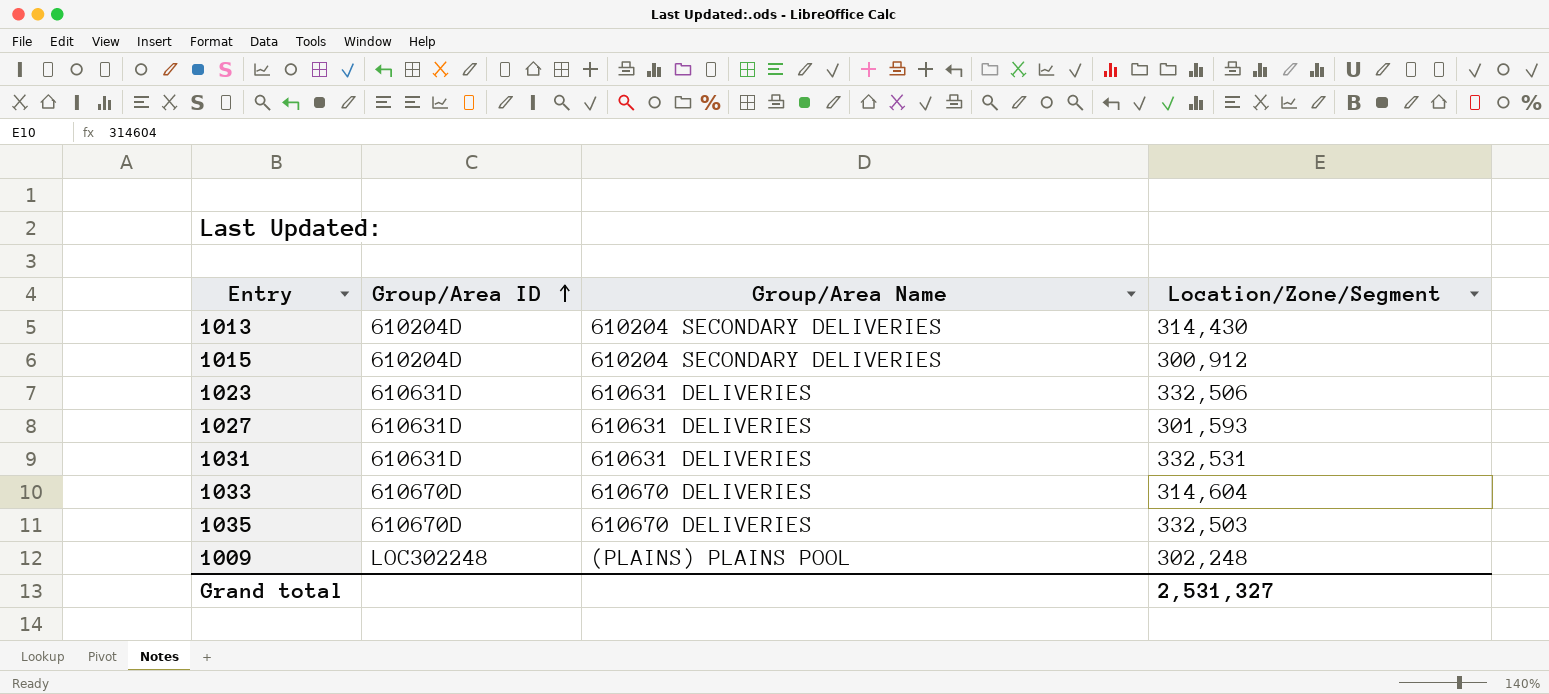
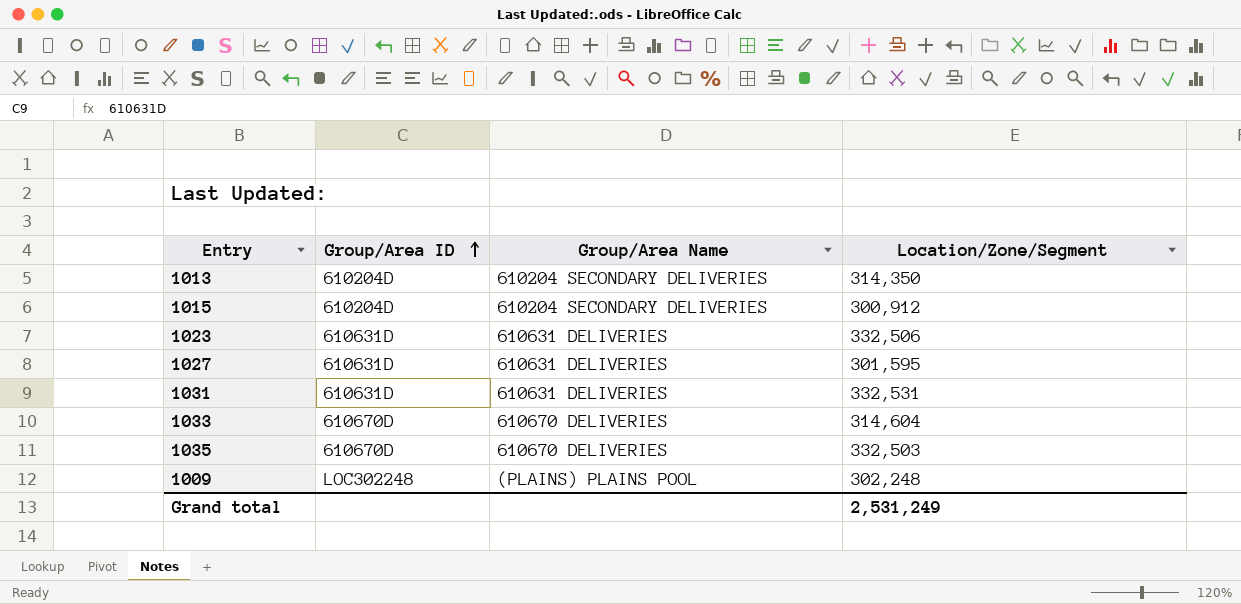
1013 | Location/Zone/Segment: 314,430 -> 314,350
1027 | Location/Zone/Segment: 301,593 -> 301,595
Grand total | Location/Zone/Segment: 2,531,327 -> 2,531,249

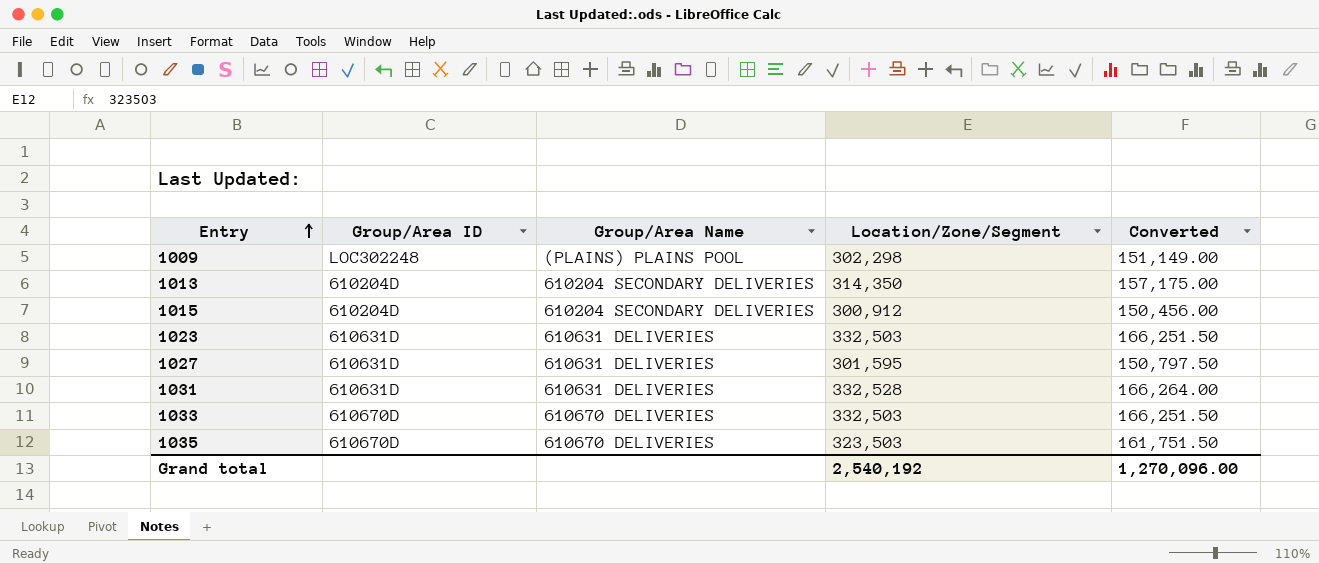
row order: Group/Area ID ascending -> Entry ascending
column Converted | formula: none -> [Location/Zone/Segment] * 0.5
1009 | Location/Zone/Segment: 302,248 -> 302,298
1023 | Location/Zone/Segment: 332,506 -> 332,503
1031 | Location/Zone/Segment: 332,531 -> 332,528
1033 | Location/Zone/Segment: 314,604 -> 332,503
1035 | Location/Zone/Segment: 332,503 -> 323,503
Grand total | Location/Zone/Segment: 2,531,249 -> 2,540,192

